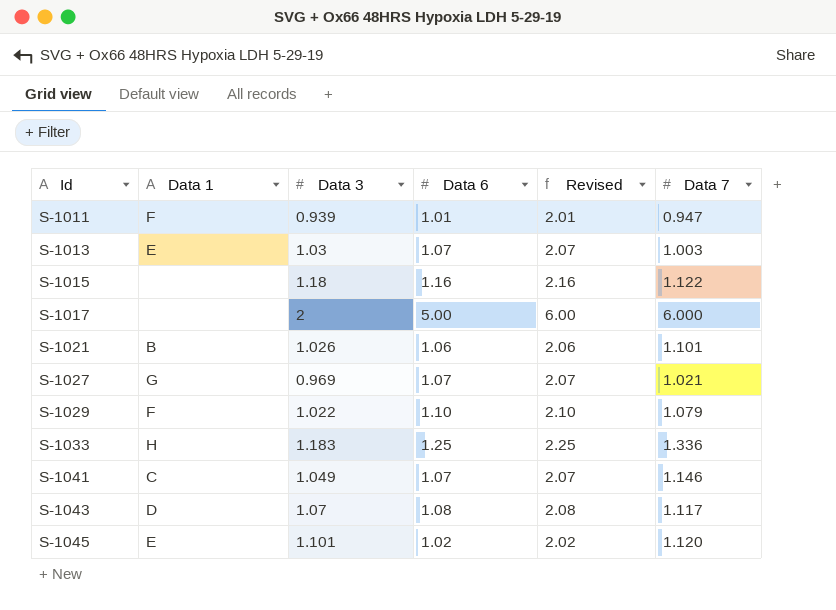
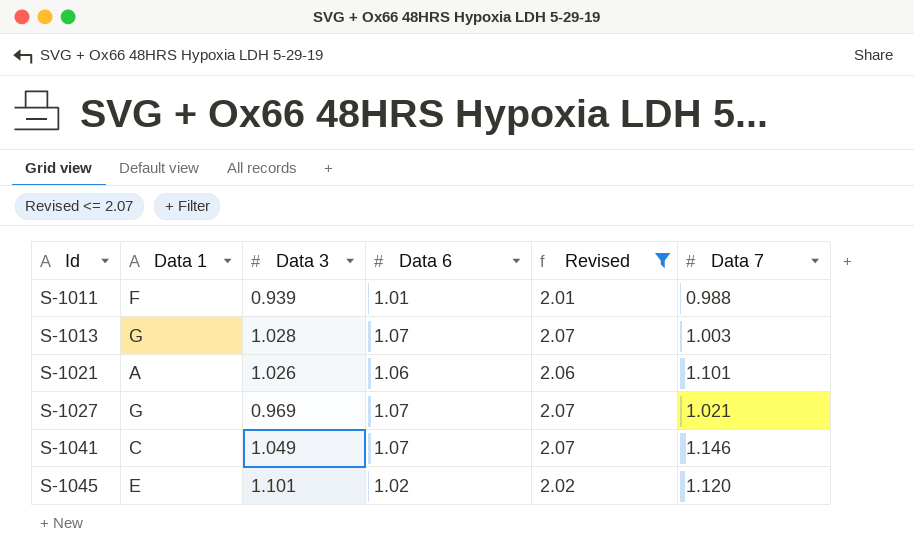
filter: none -> Revised <= 2.07
S-1011 | Data 7: 0.947 -> 0.988
S-1013 | Data 1: E -> G
S-1013 | Data 3: 1.03 -> 1.028
S-1021 | Data 1: B -> A

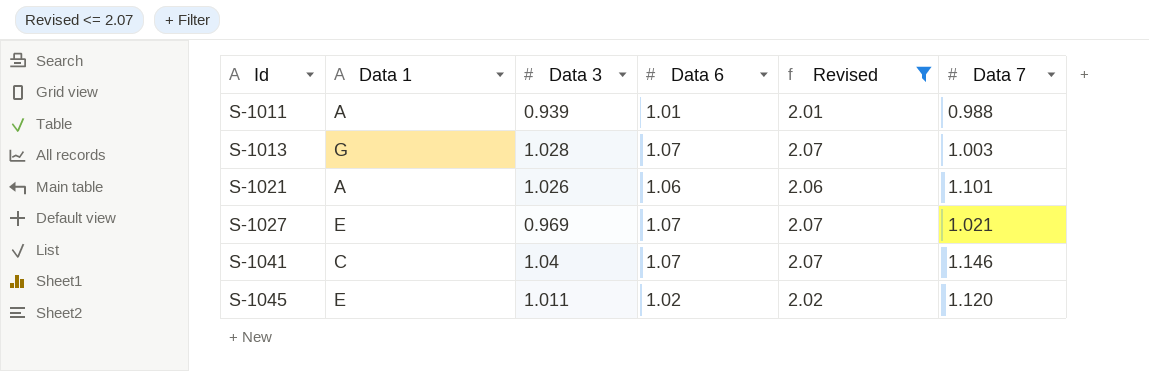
S-1011 | Data 1: F -> A
S-1027 | Data 1: G -> E
S-1041 | Data 3: 1.049 -> 1.04
S-1045 | Data 3: 1.101 -> 1.011

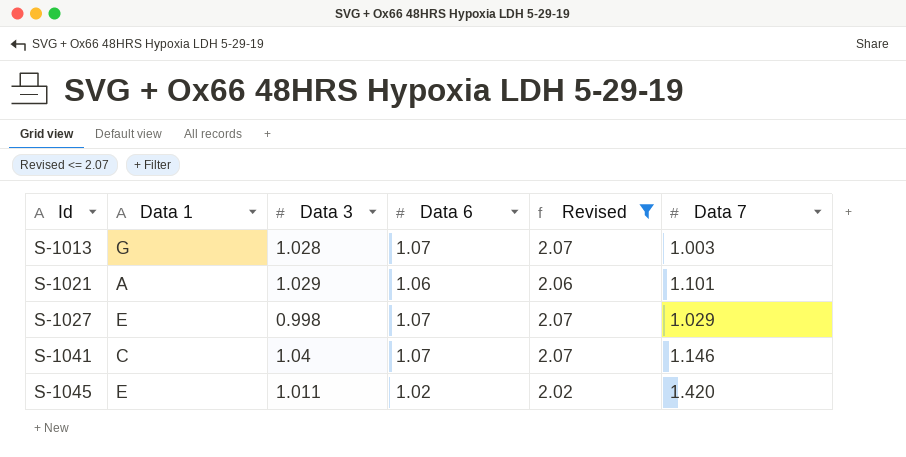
row S-1011: A | 0.939 | 1.01 | 2.01 | 0.988 -> none
S-1021 | Data 3: 1.026 -> 1.029
S-1027 | Data 3: 0.969 -> 0.998
S-1027 | Data 7: 1.021 -> 1.029
S-1045 | Data 7: 1.120 -> 1.420

